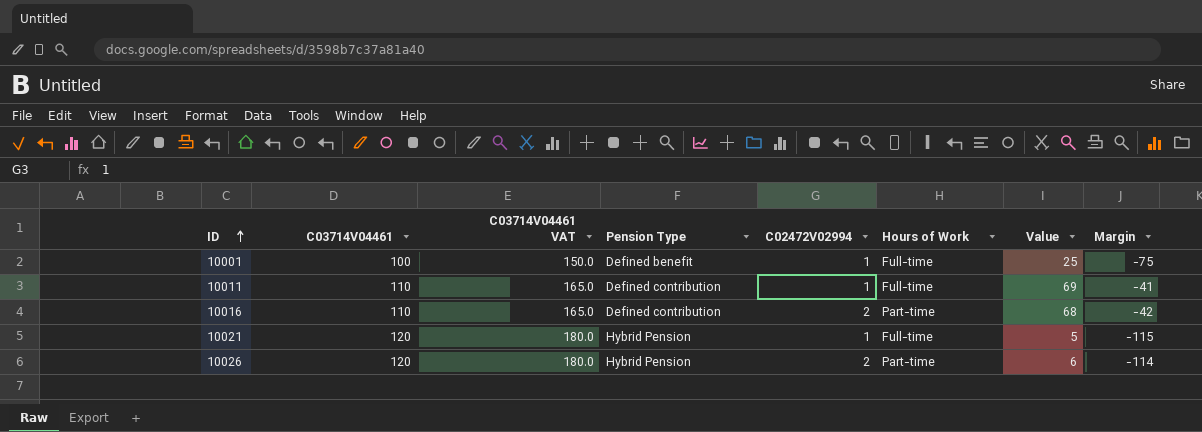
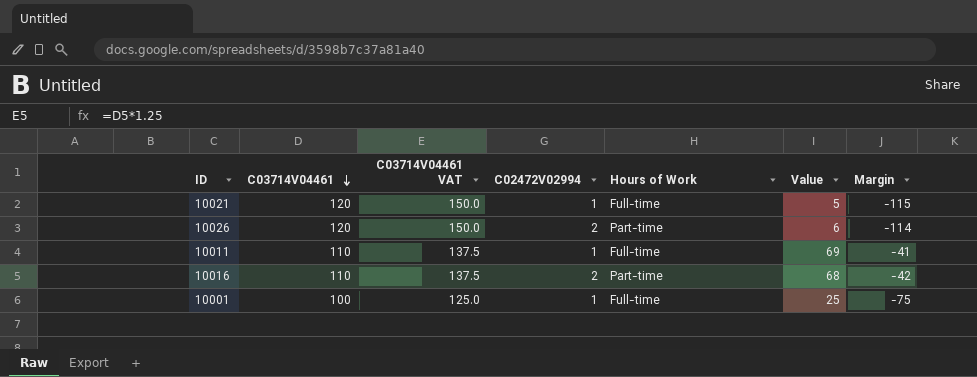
row order: ID ascending -> C03714V04461 descending
column Pension Type | position: 4 -> none
column C03714V04461 VAT | formula: [C03714V04461] * 1.5 -> [C03714V04461] * 1.25

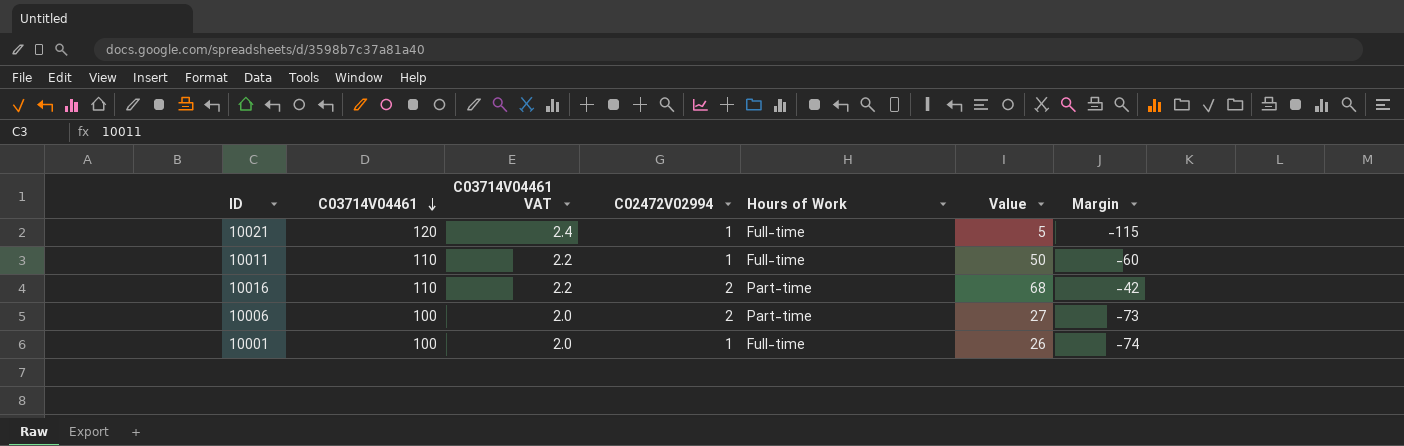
column C03714V04461 VAT | formula: [C03714V04461] * 1.25 -> [C03714V04461] * 0.02
row 10026: 120 | 150.0 | 2 | Part-time | 6 | -114 -> none
10011 | Value: 69 -> 50
10011 | Margin: -41 -> -60
row 10006: none -> 100 | 2.0 | 2 | Part-time | 27 | -73
10001 | Value: 25 -> 26
10001 | Margin: -75 -> -74

